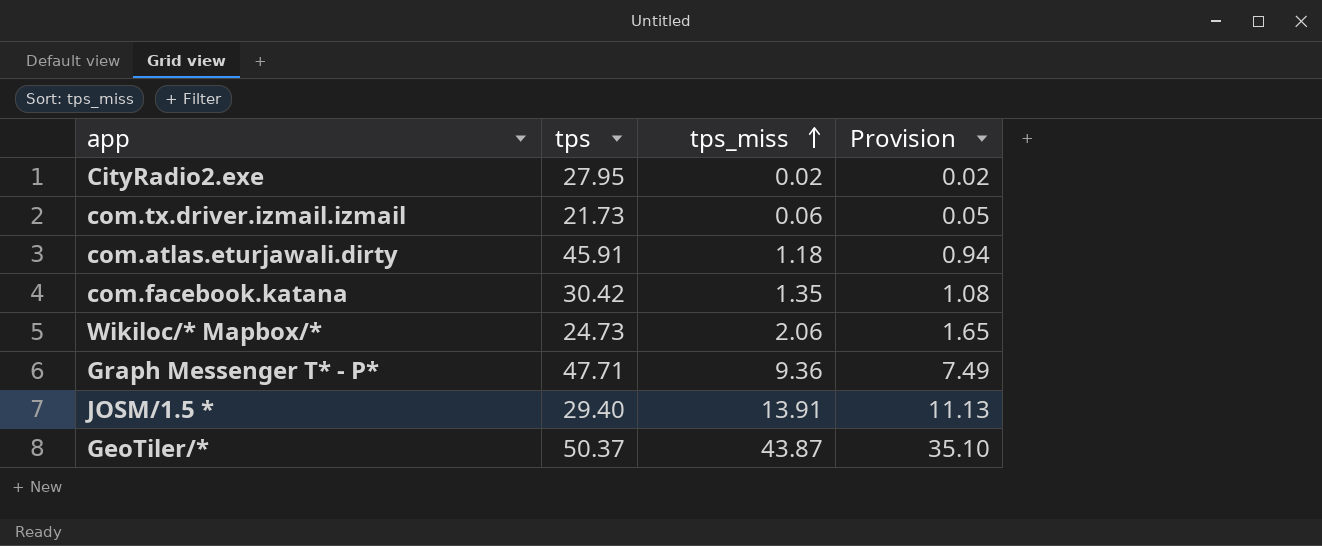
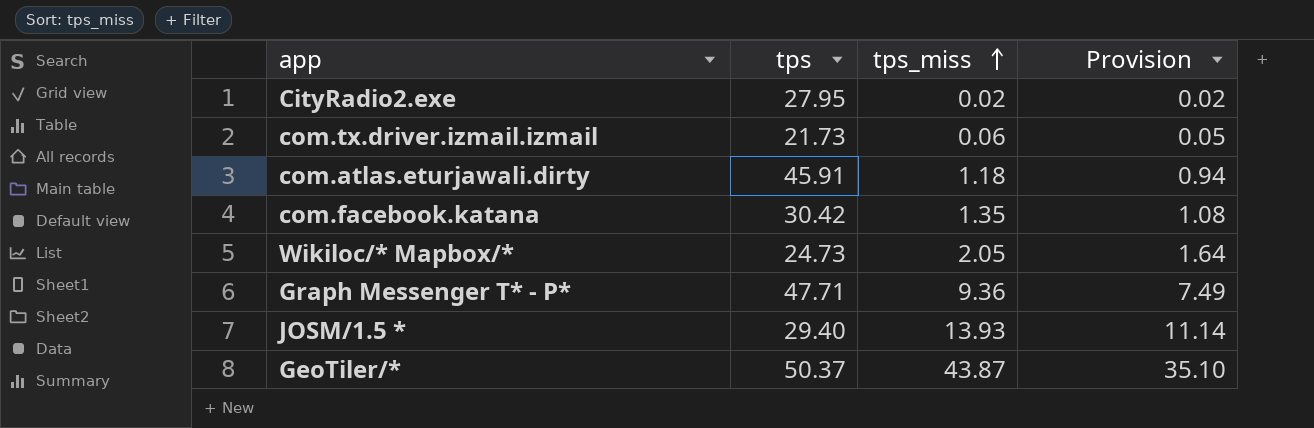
Wikiloc/* Mapbox/* | tps_miss: 2.06 -> 2.05
Wikiloc/* Mapbox/* | Provision: 1.65 -> 1.64
JOSM/1.5 * | tps_miss: 13.91 -> 13.93
JOSM/1.5 * | Provision: 11.13 -> 11.14

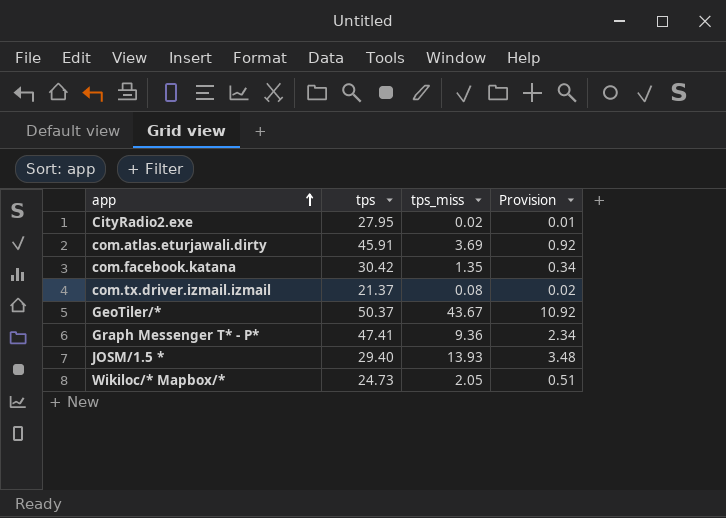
row order: tps_miss ascending -> app ascending
column Provision | formula: [tps_miss] * 0.8 -> [tps_miss] * 0.25
com.atlas.eturjawali.dirty | tps_miss: 1.18 -> 3.69
com.tx.driver.izmail.izmail | tps: 21.73 -> 21.37
com.tx.driver.izmail.izmail | tps_miss: 0.06 -> 0.08
GeoTiler/* | tps_miss: 43.87 -> 43.67
Graph Messenger T* - P* | tps: 47.71 -> 47.41

